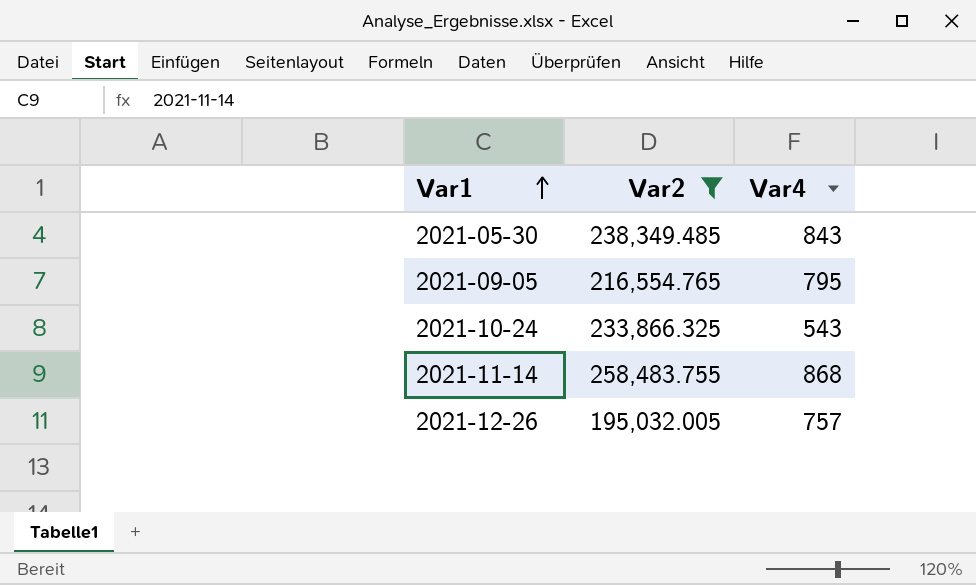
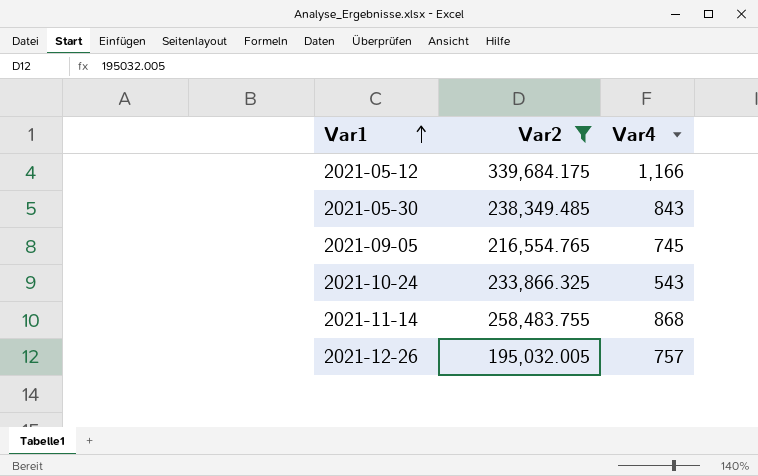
row 2021-05-12: none -> 339,684.175 | 1,166
2021-09-05 | Var4: 795 -> 745

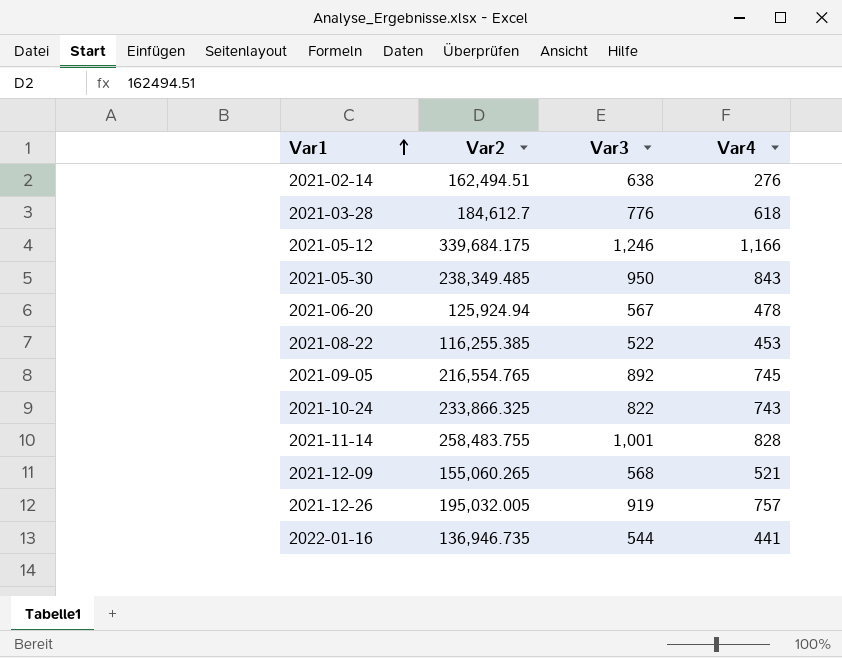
filter: Var2 >= 195,032.005 -> none
column Var3 | position: none -> 3
2021-10-24 | Var4: 543 -> 743
2021-11-14 | Var4: 868 -> 828

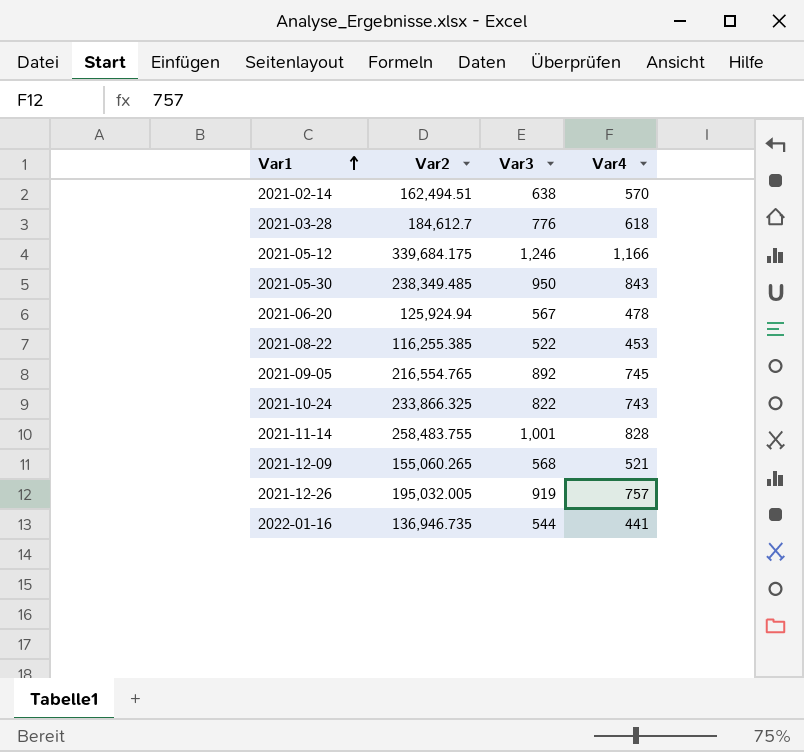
2021-02-14 | Var4: 276 -> 570

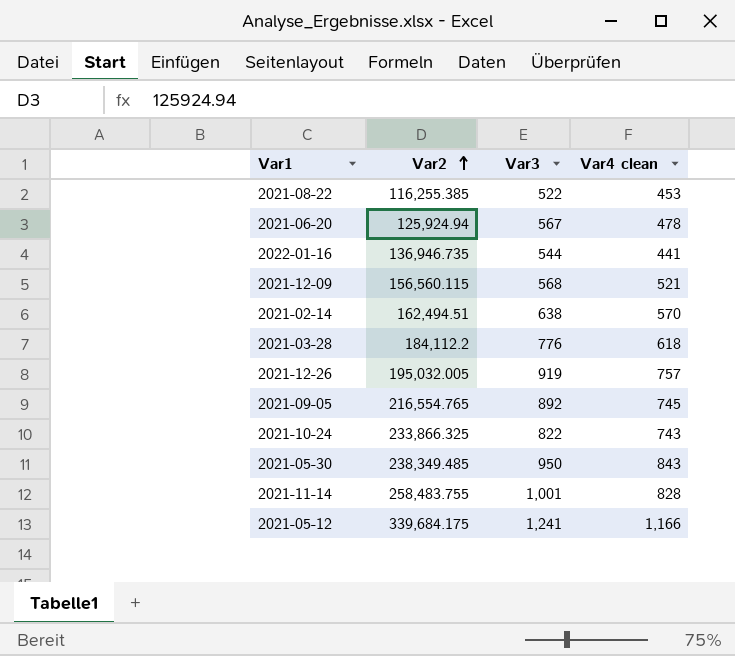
row order: Var1 ascending -> Var2 ascending
column name: Var4 -> Var4 clean
2021-12-09 | Var2: 155,060.265 -> 156,560.115
2021-03-28 | Var2: 184,612.7 -> 184,112.2
2021-05-12 | Var3: 1,246 -> 1,241

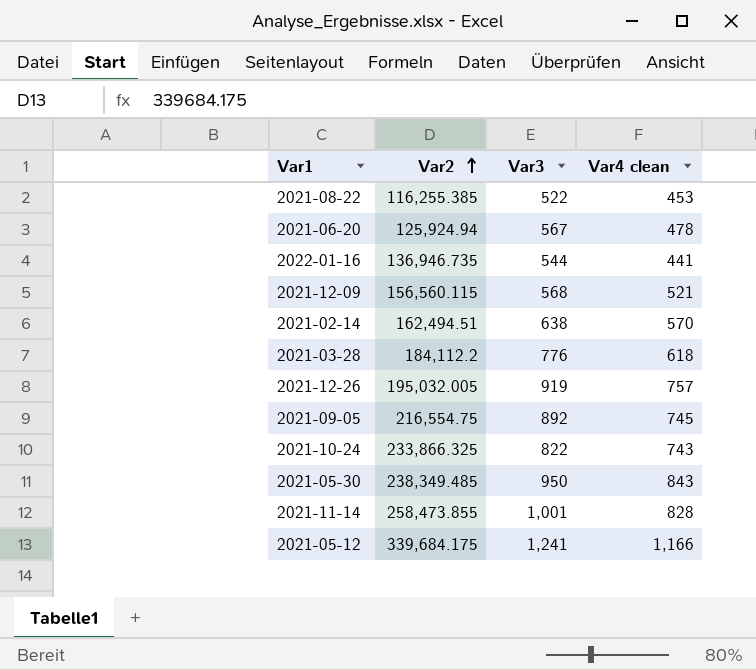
2021-09-05 | Var2: 216,554.765 -> 216,554.75
2021-11-14 | Var2: 258,483.755 -> 258,473.855

